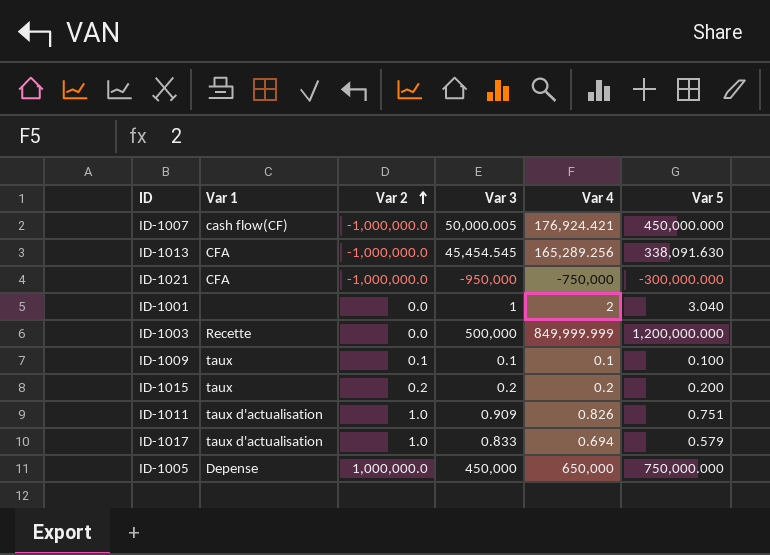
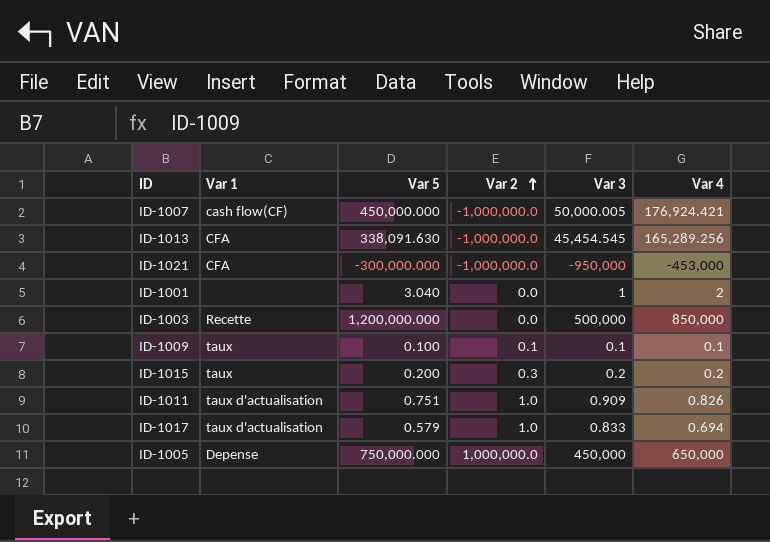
column Var 5 | position: 6 -> 3
ID-1021 | Var 4: -750,000 -> -453,000
ID-1003 | Var 4: 849,999.999 -> 850,000
ID-1015 | Var 2: 0.2 -> 0.3

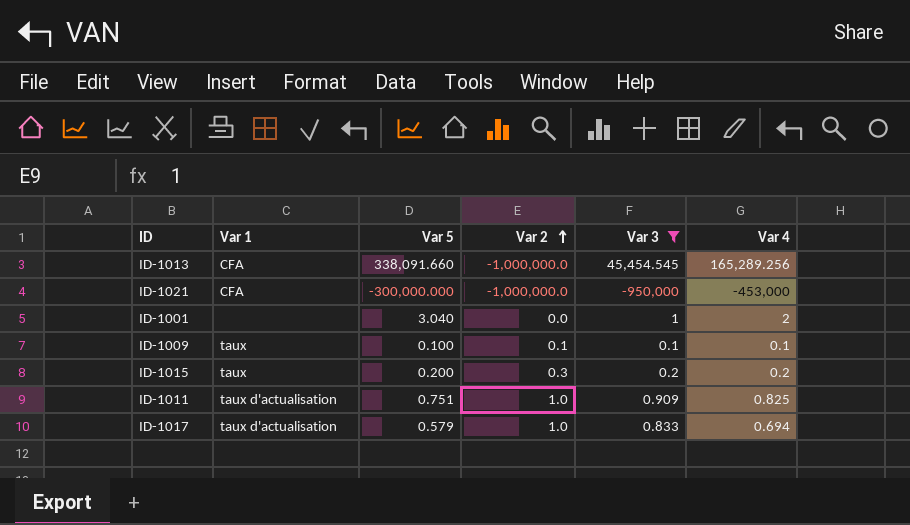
filter: none -> Var 3 <= 45,454.545
ID-1013 | Var 5: 338,091.630 -> 338,091.660
ID-1011 | Var 4: 0.826 -> 0.825

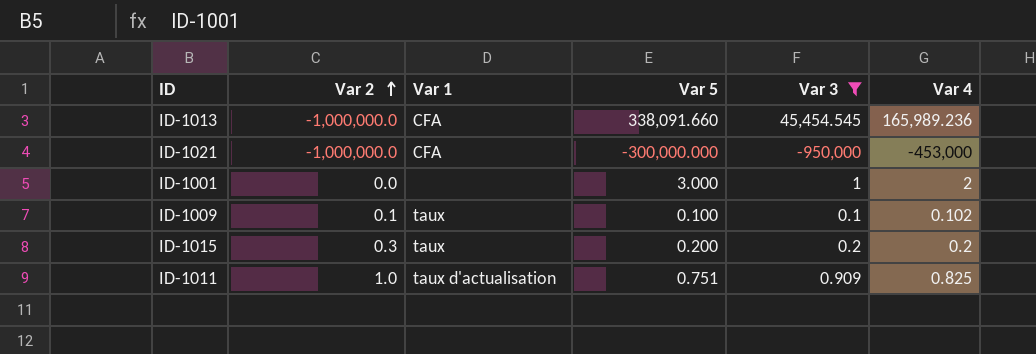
column Var 2 | position: 4 -> 2
row ID-1017: taux d'actualisation | 0.579 | 1.0 | 0.833 | 0.694 -> none
ID-1013 | Var 4: 165,289.256 -> 165,989.236
ID-1001 | Var 5: 3.040 -> 3.000
ID-1009 | Var 4: 0.1 -> 0.102

